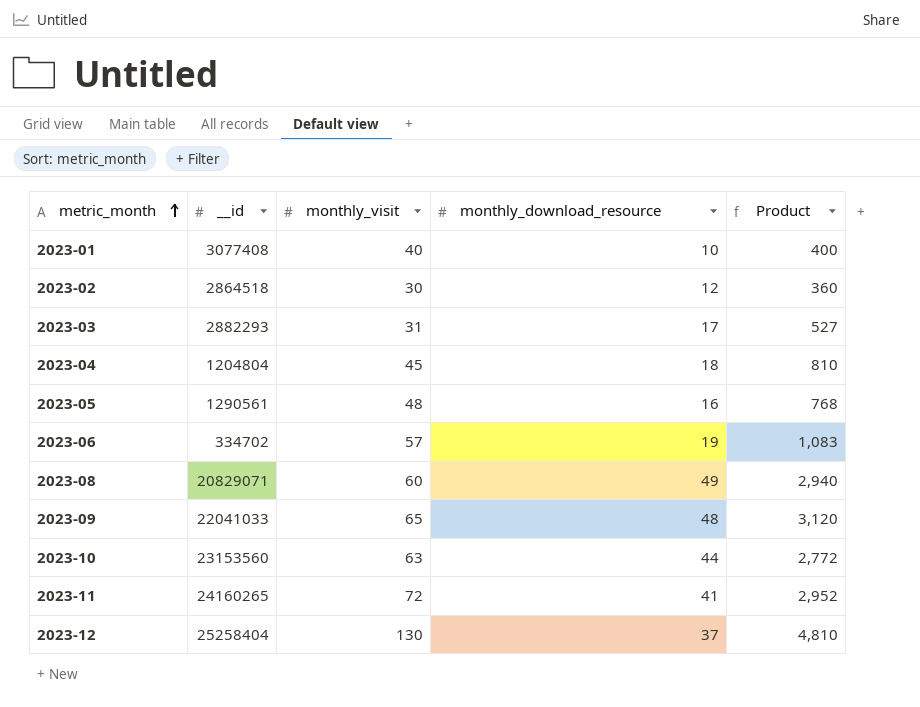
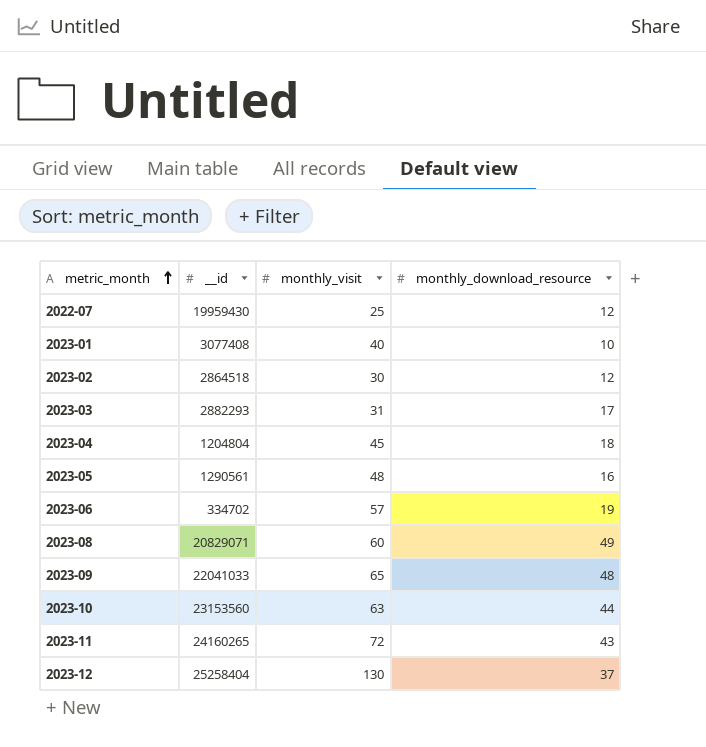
column Product | formula: [monthly_visit] * [monthly_download_resource] -> none
row 2022-07: none -> 19959430 | 25 | 12
2023-11 | monthly_download_resource: 41 -> 43

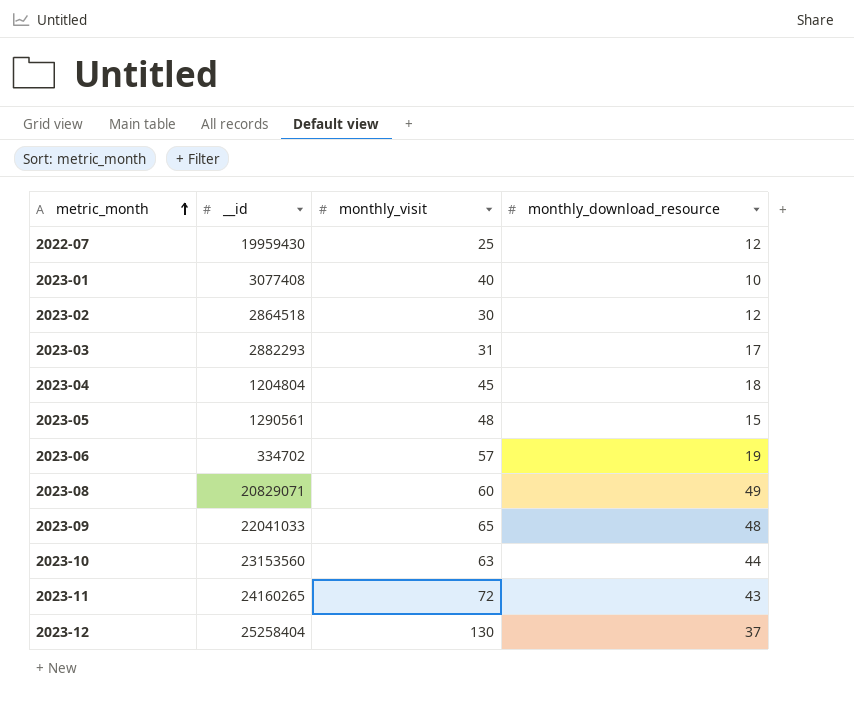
2023-05 | monthly_download_resource: 16 -> 15

